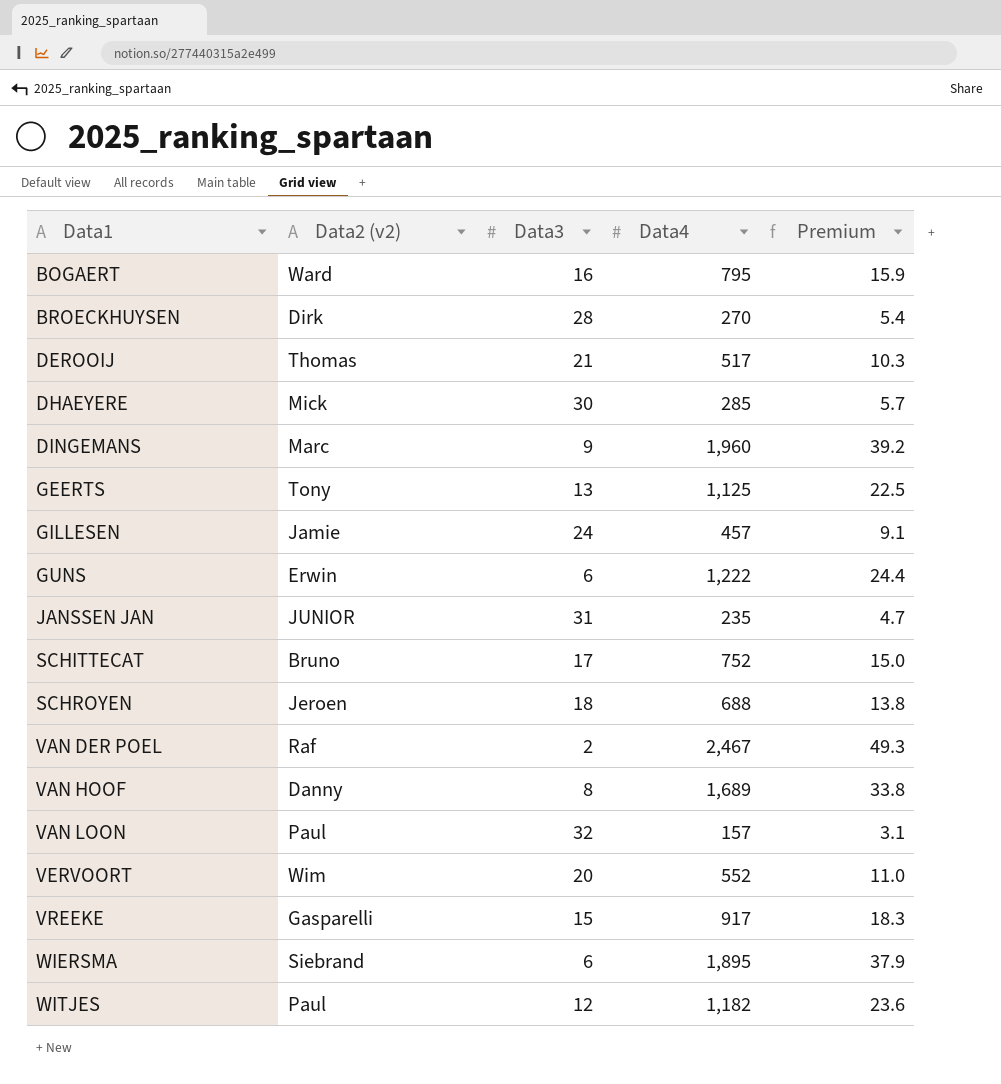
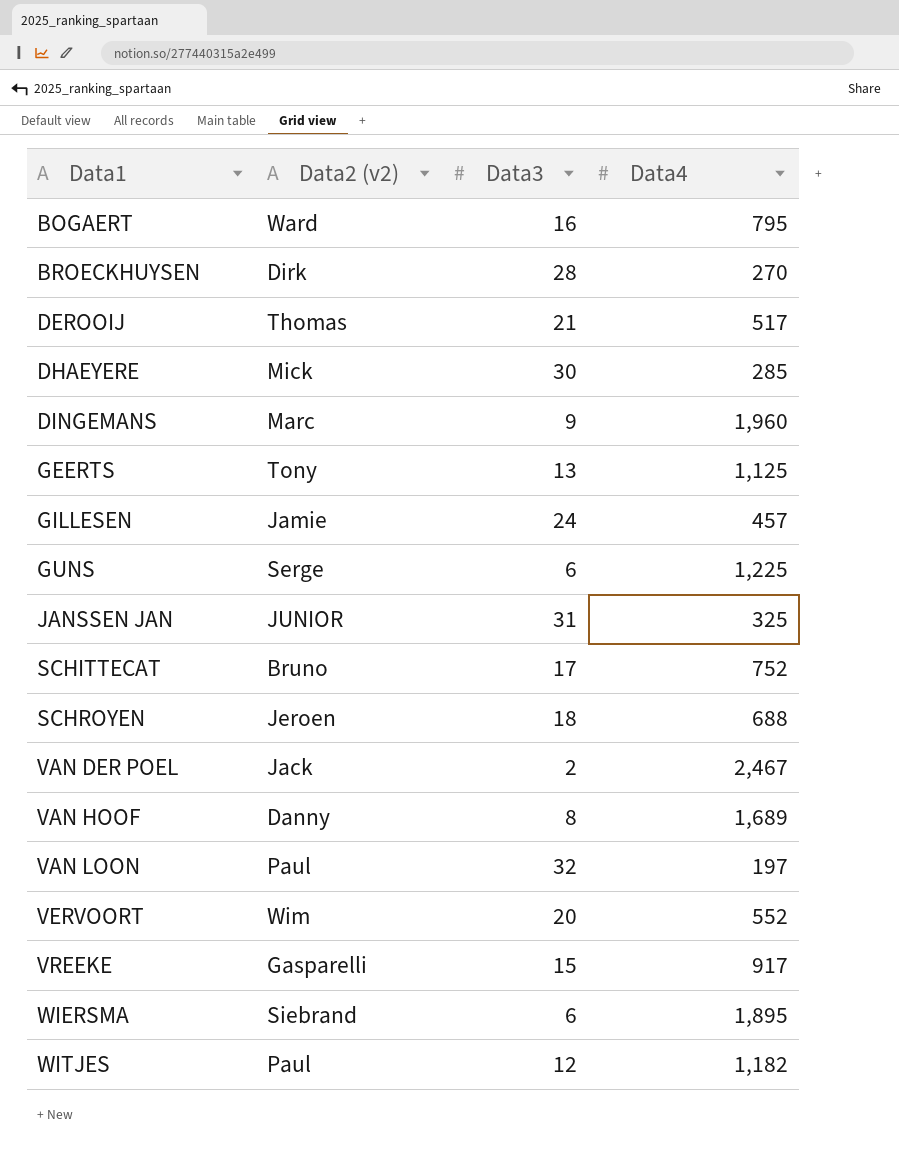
column Premium | formula: [Data4] * 0.02 -> none
GUNS | Data2 (v2): Erwin -> Serge
GUNS | Data4: 1,222 -> 1,225
JANSSEN JAN | Data4: 235 -> 325
VAN DER POEL | Data2 (v2): Raf -> Jack
VAN LOON | Data4: 157 -> 197

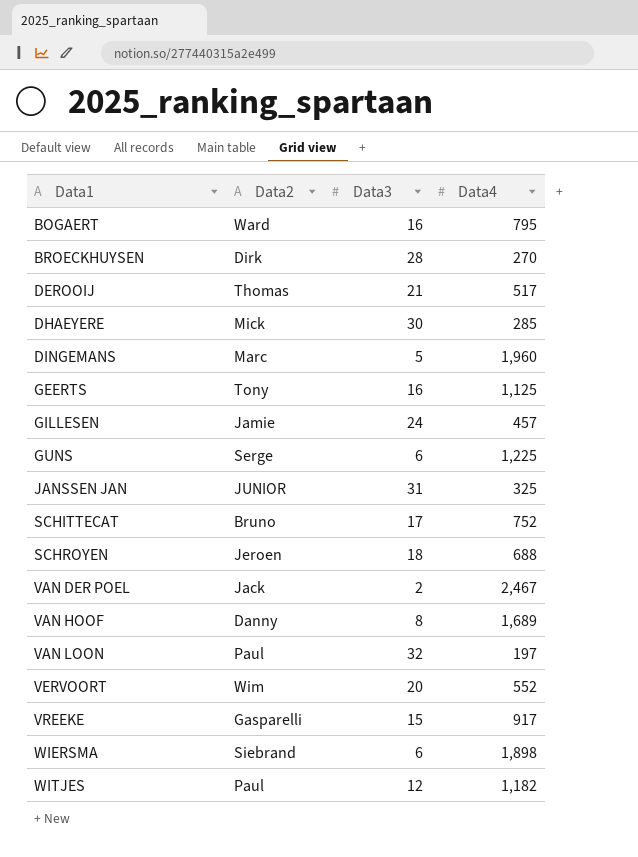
column name: Data2 (v2) -> Data2
DINGEMANS | Data3: 9 -> 5
GEERTS | Data3: 13 -> 16
WIERSMA | Data4: 1,895 -> 1,898

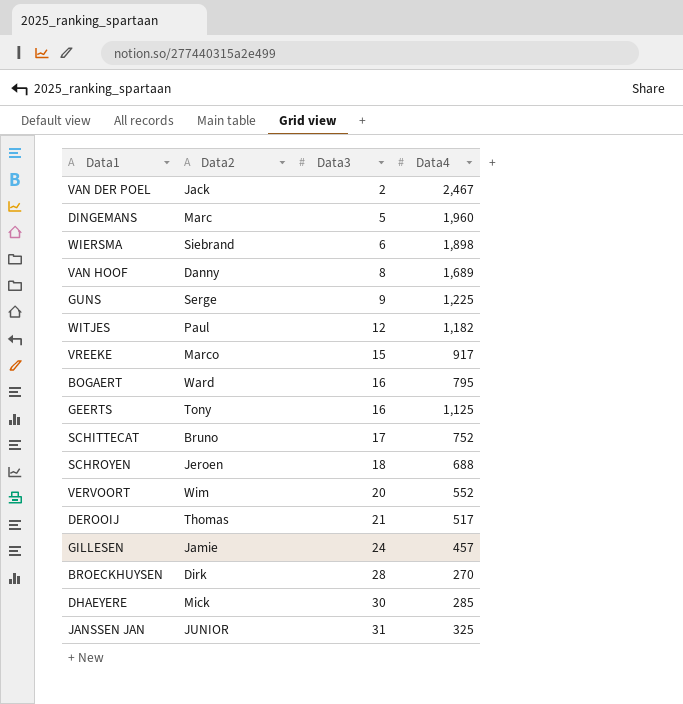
row order: Data1 ascending -> Data3 ascending
row VAN LOON: Paul | 32 | 197 -> none
GUNS | Data3: 6 -> 9
VREEKE | Data2: Gasparelli -> Marco

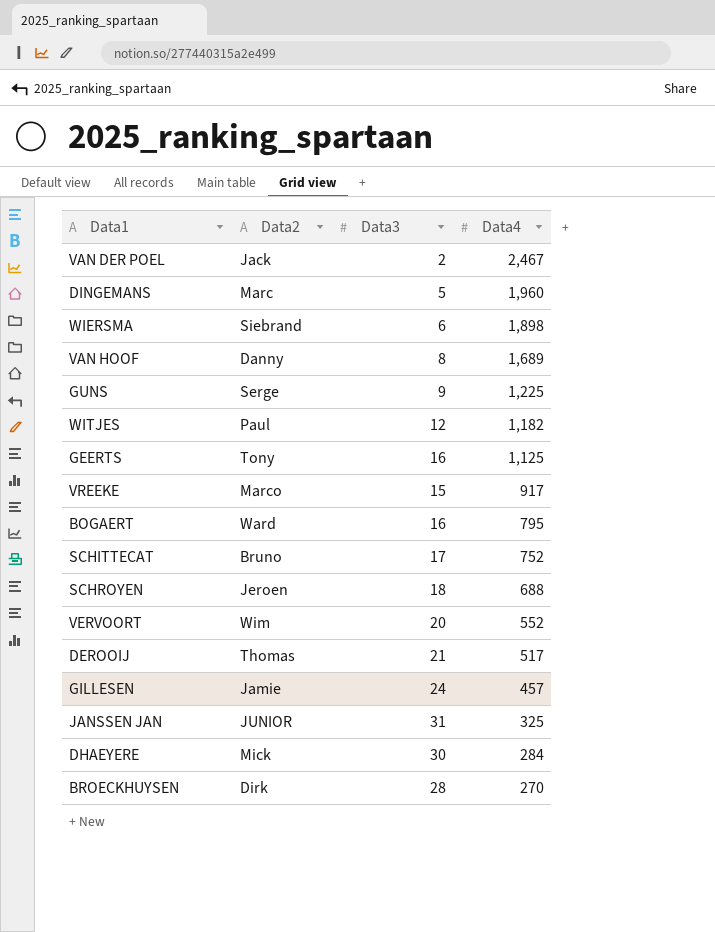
row order: Data3 ascending -> Data4 descending
DHAEYERE | Data4: 285 -> 284

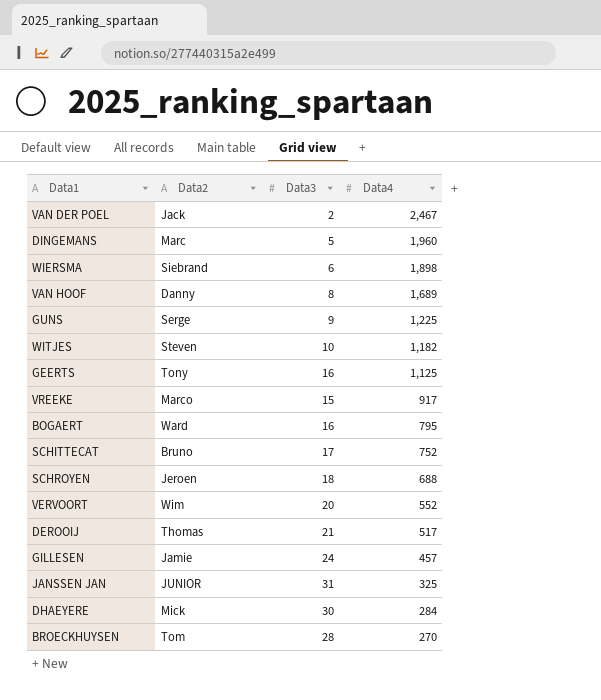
WITJES | Data2: Paul -> Steven
WITJES | Data3: 12 -> 10
BROECKHUYSEN | Data2: Dirk -> Tom

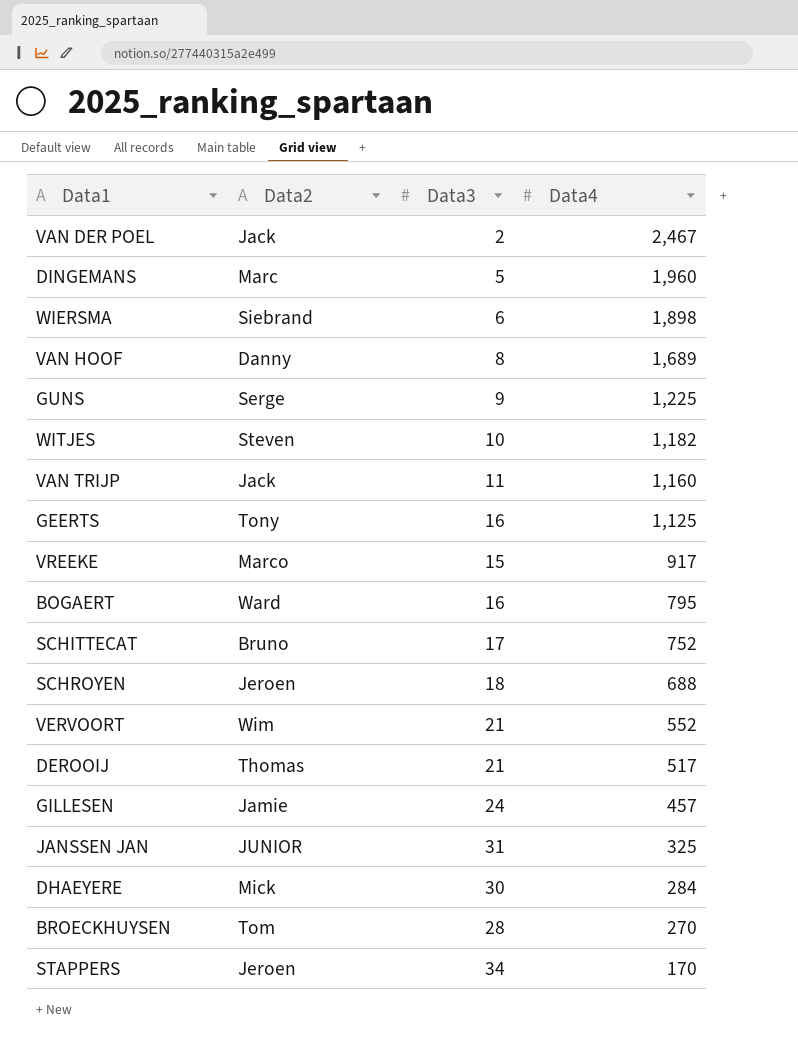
row VAN TRIJP: none -> Jack | 11 | 1,160
VERVOORT | Data3: 20 -> 21
row STAPPERS: none -> Jeroen | 34 | 170

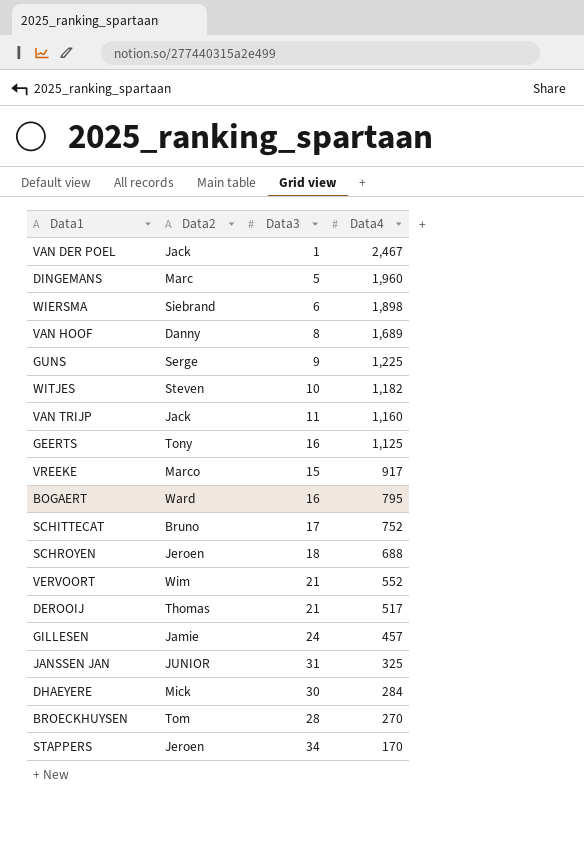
VAN DER POEL | Data3: 2 -> 1

